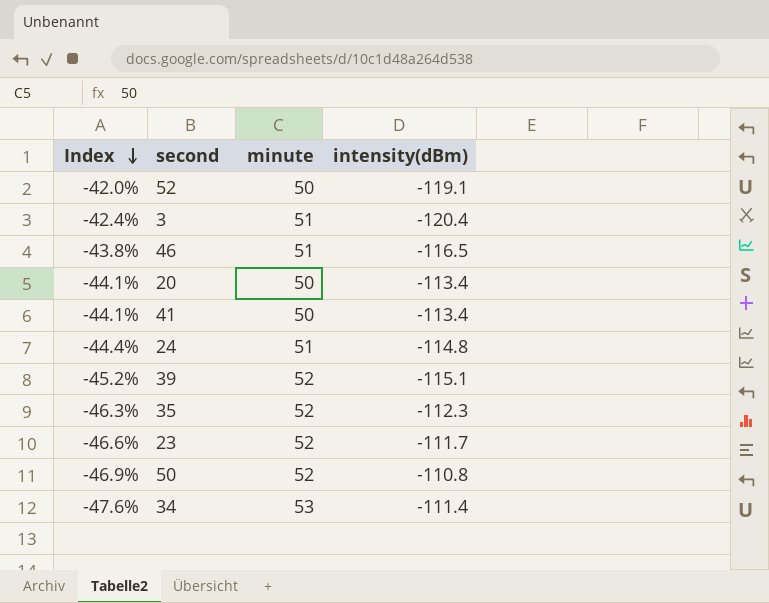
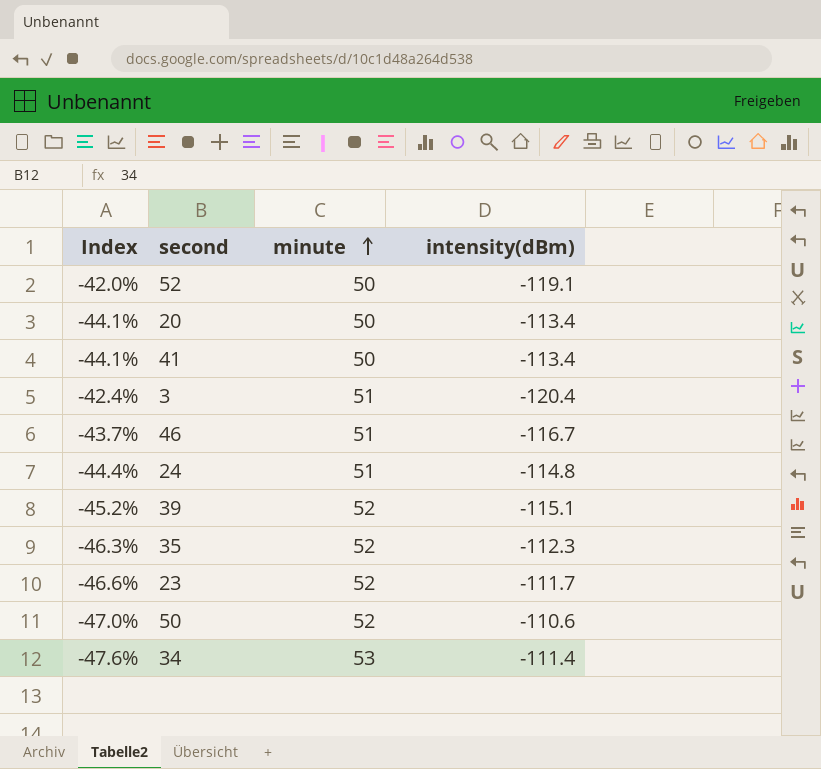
row order: Index descending -> minute ascending
46 | Index: -43.8% -> -43.7%
46 | intensity(dBm): -116.5 -> -116.7
50 | Index: -46.9% -> -47.0%
50 | intensity(dBm): -110.8 -> -110.6

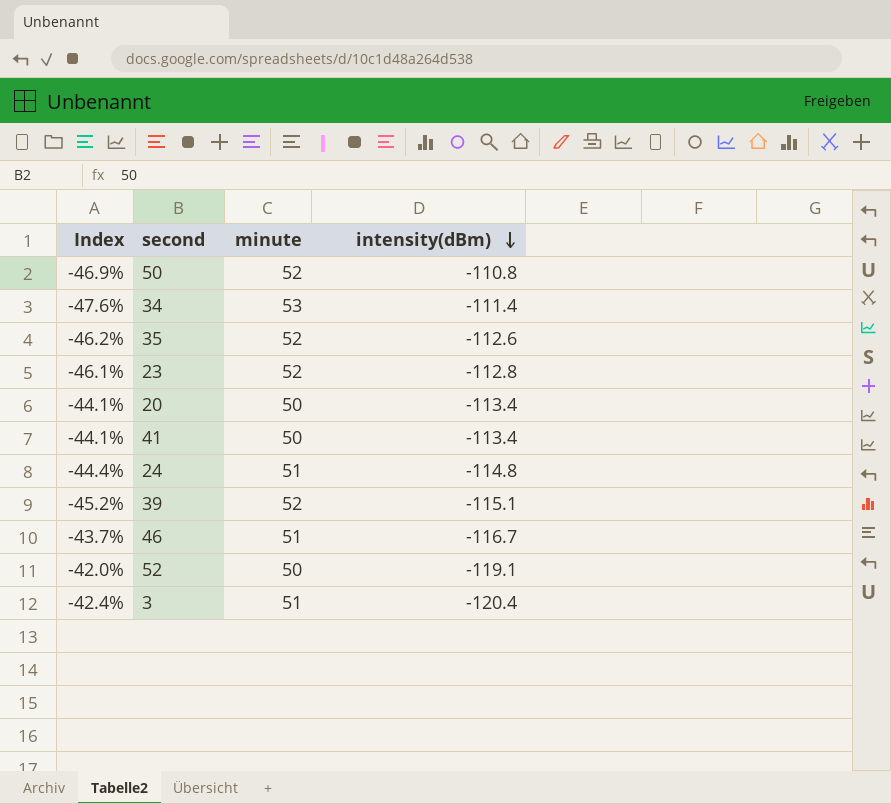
row order: minute ascending -> intensity(dBm) descending
50 | Index: -47.0% -> -46.9%
50 | intensity(dBm): -110.6 -> -110.8
35 | Index: -46.3% -> -46.2%
35 | intensity(dBm): -112.3 -> -112.6
23 | Index: -46.6% -> -46.1%
23 | intensity(dBm): -111.7 -> -112.8

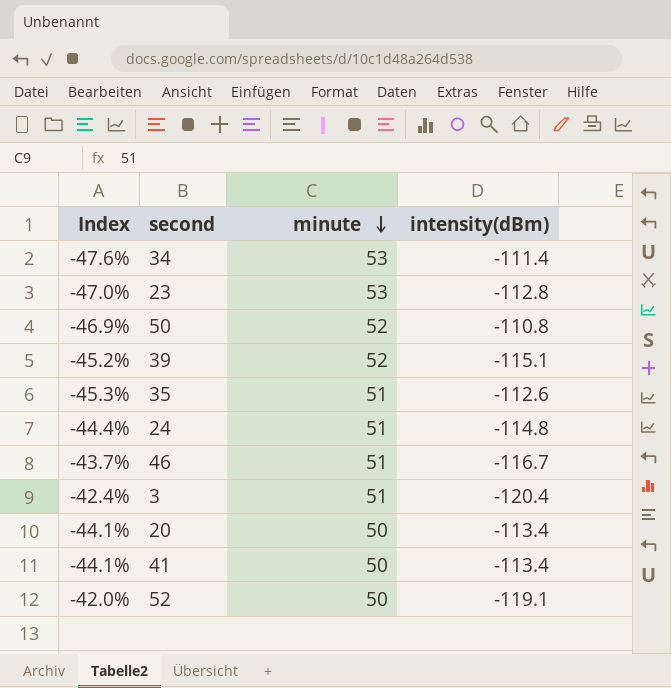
row order: intensity(dBm) descending -> minute descending
23 | Index: -46.1% -> -47.0%
23 | minute: 52 -> 53
35 | Index: -46.2% -> -45.3%
35 | minute: 52 -> 51

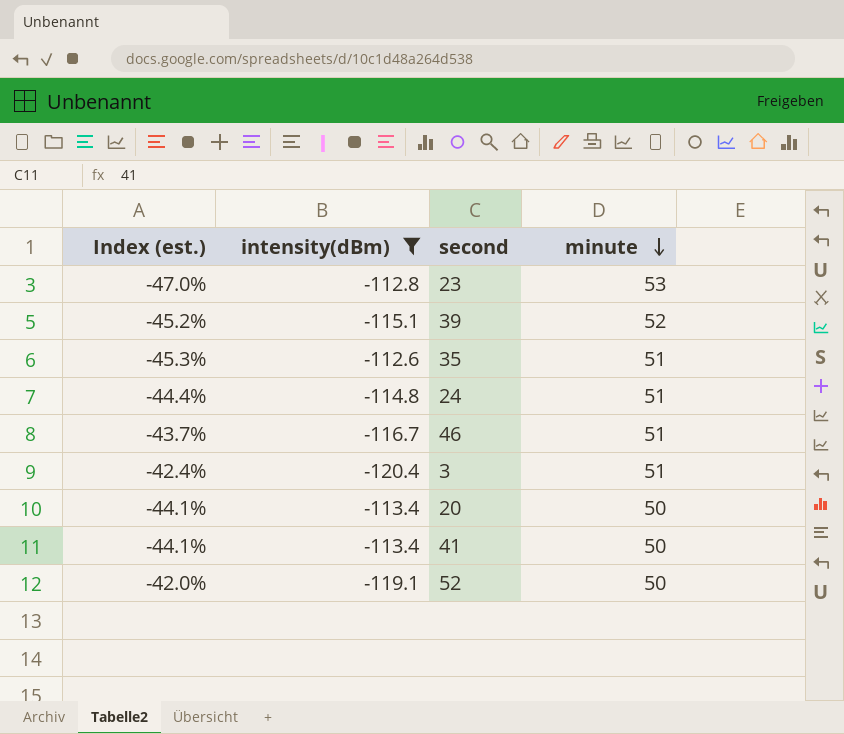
filter: none -> intensity(dBm) <= -112.6
column name: Index -> Index (est.)
column intensity(dBm) | position: 4 -> 2

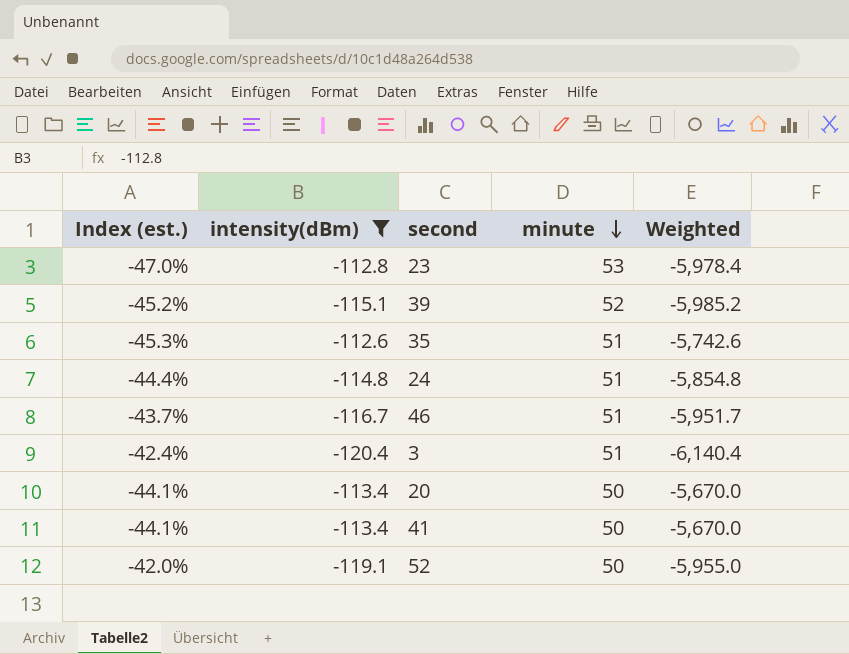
column Weighted | formula: none -> [intensity(dBm)] * [minute]

